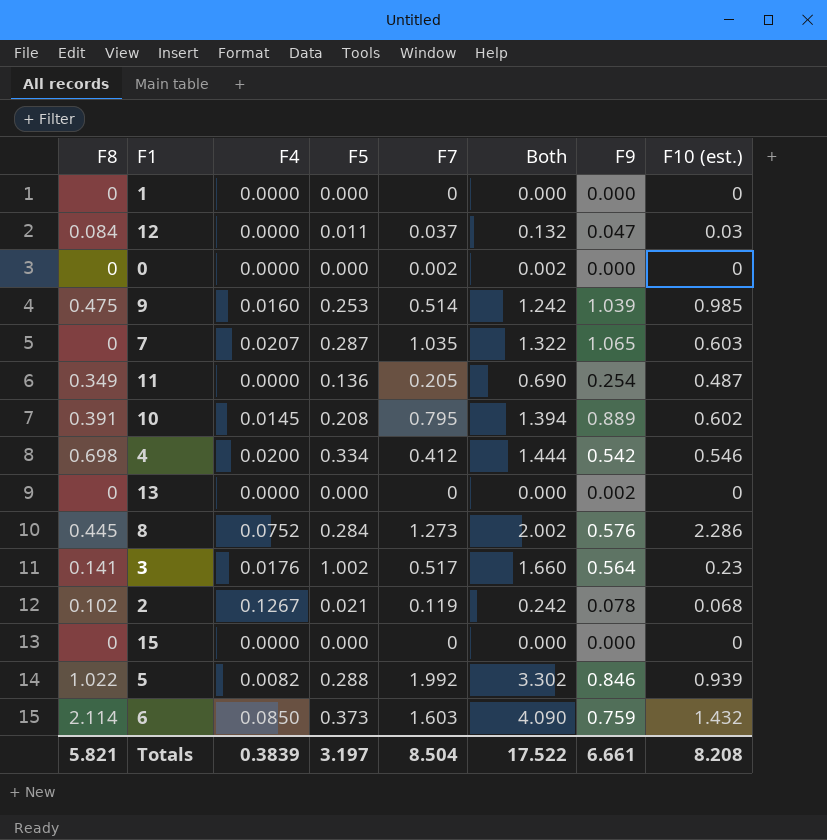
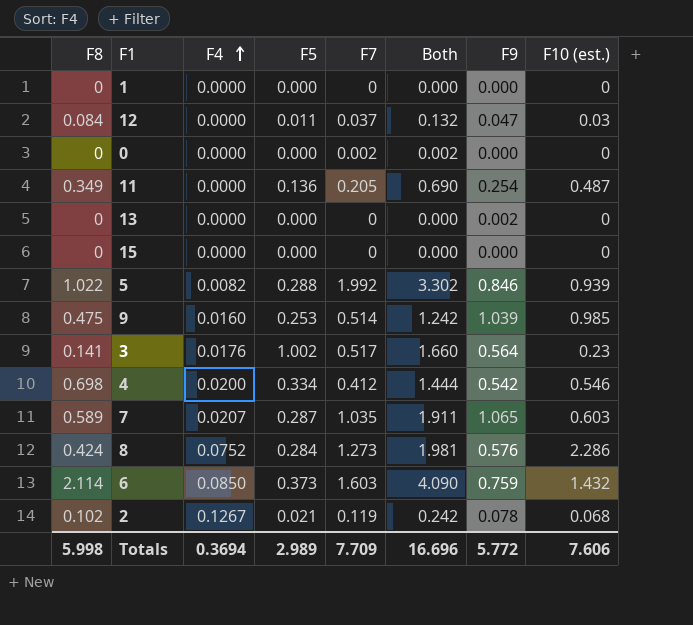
row order: none -> F4 ascending
row 10: 0.391 | 0.0145 | 0.208 | 0.795 | 1.394 | 0.889 | 0.602 -> none
7 | F8: 0 -> 0.589
7 | Both: 1.322 -> 1.911
8 | F8: 0.445 -> 0.424
8 | Both: 2.002 -> 1.981
Totals | F8: 5.821 -> 5.998
Totals | F4: 0.3839 -> 0.3694
Totals | F5: 3.197 -> 2.989
Totals | F7: 8.504 -> 7.709
Totals | Both: 17.522 -> 16.696
Totals | F9: 6.661 -> 5.772
Totals | F10 (est.): 8.208 -> 7.606

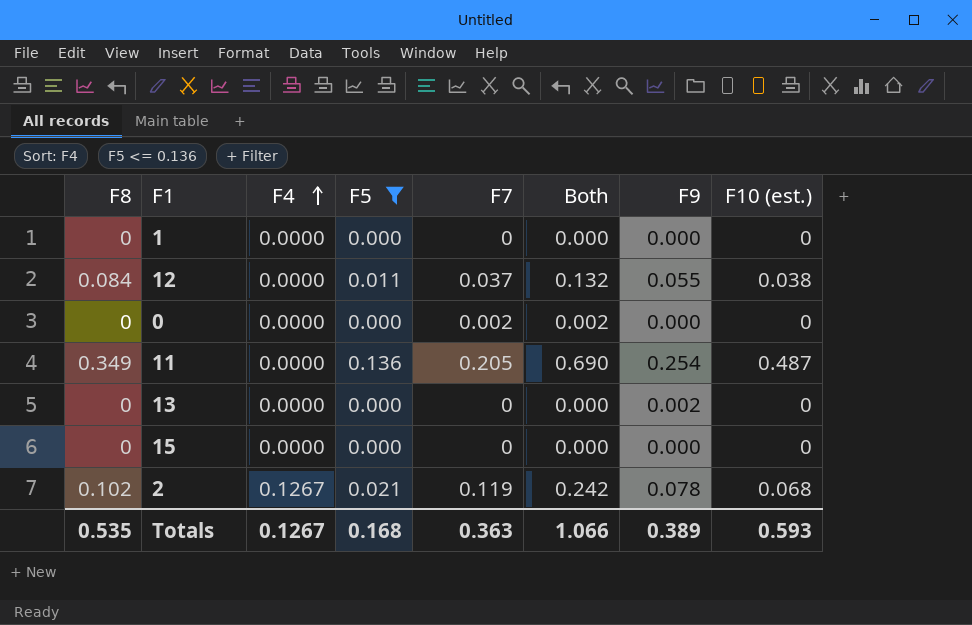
filter: none -> F5 <= 0.136
12 | F9: 0.047 -> 0.055
12 | F10 (est.): 0.03 -> 0.038
Totals | F8: 5.998 -> 0.535
Totals | F4: 0.3694 -> 0.1267
Totals | F5: 2.989 -> 0.168
Totals | F7: 7.709 -> 0.363
Totals | Both: 16.696 -> 1.066
Totals | F9: 5.772 -> 0.389
Totals | F10 (est.): 7.606 -> 0.593

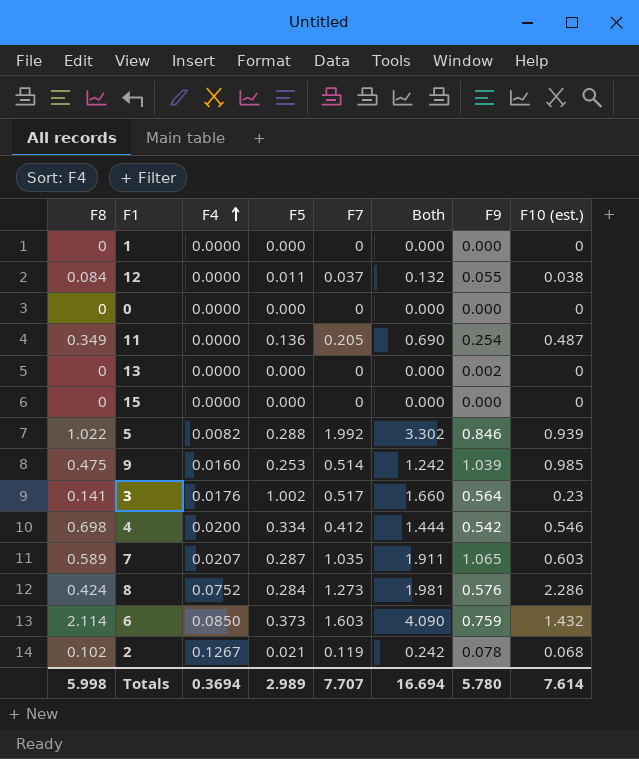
filter: F5 <= 0.136 -> none
0 | F7: 0.002 -> 0
0 | Both: 0.002 -> 0.000
Totals | F8: 0.535 -> 5.998
Totals | F4: 0.1267 -> 0.3694
Totals | F5: 0.168 -> 2.989
Totals | F7: 0.363 -> 7.707
Totals | Both: 1.066 -> 16.694
Totals | F9: 0.389 -> 5.780
Totals | F10 (est.): 0.593 -> 7.614

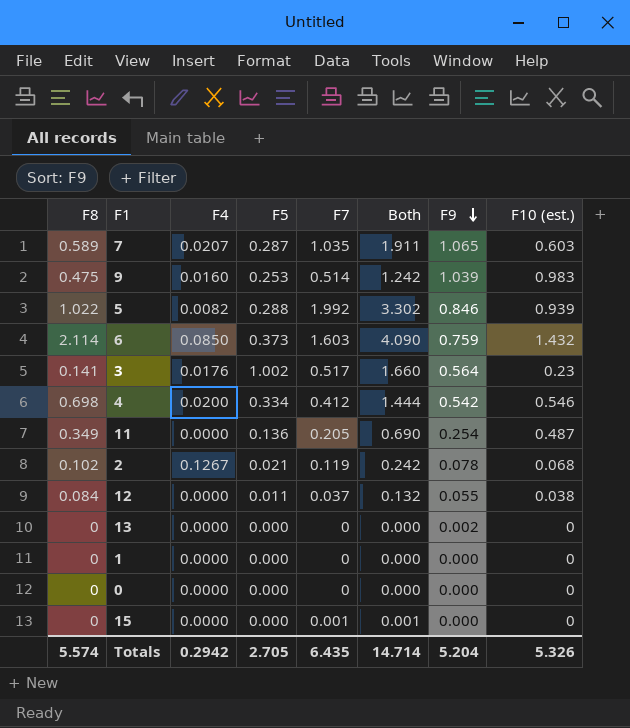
row order: F4 ascending -> F9 descending
row 8: 0.424 | 0.0752 | 0.284 | 1.273 | 1.981 | 0.576 | 2.286 -> none
9 | F10 (est.): 0.985 -> 0.983
15 | F7: 0 -> 0.001
15 | Both: 0.000 -> 0.001
Totals | F8: 5.998 -> 5.574
Totals | F4: 0.3694 -> 0.2942
Totals | F5: 2.989 -> 2.705
Totals | F7: 7.707 -> 6.435
Totals | Both: 16.694 -> 14.714
Totals | F9: 5.780 -> 5.204
Totals | F10 (est.): 7.614 -> 5.326

